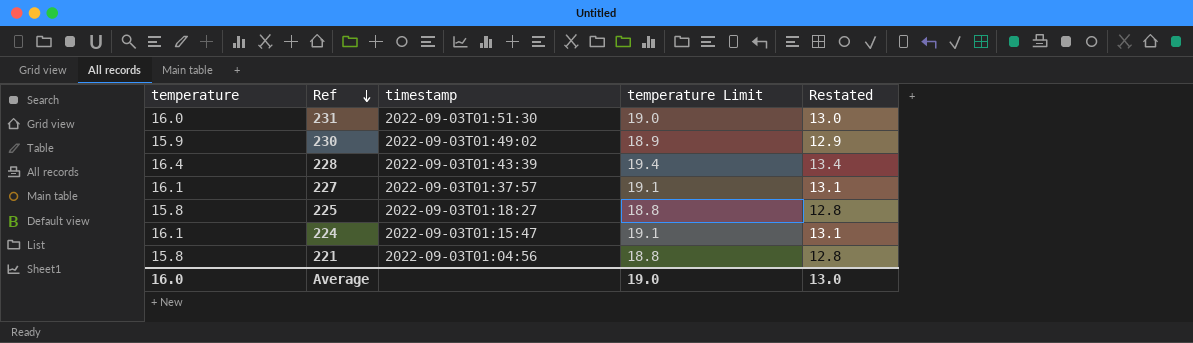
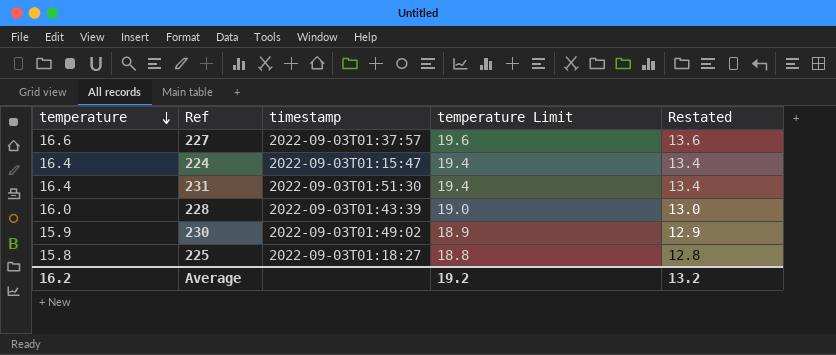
row order: Ref descending -> temperature descending
row 221: 15.8 | 2022-09-03T01:04:56 | 18.8 | 12.8 -> none
227 | temperature: 16.1 -> 16.6
227 | temperature Limit: 19.1 -> 19.6
227 | Restated: 13.1 -> 13.6
224 | temperature: 16.1 -> 16.4
224 | temperature Limit: 19.1 -> 19.4
224 | Restated: 13.1 -> 13.4
231 | temperature: 16.0 -> 16.4
231 | temperature Limit: 19.0 -> 19.4
231 | Restated: 13.0 -> 13.4
228 | temperature: 16.4 -> 16.0
228 | temperature Limit: 19.4 -> 19.0
228 | Restated: 13.4 -> 13.0
Average | temperature: 16.0 -> 16.2
Average | temperature Limit: 19.0 -> 19.2
Average | Restated: 13.0 -> 13.2

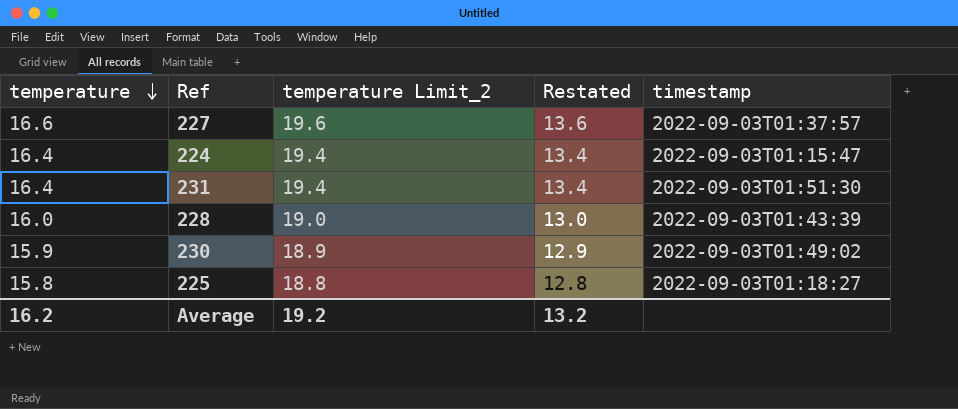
column name: temperature Limit -> temperature Limit_2
column timestamp | position: 3 -> 5

